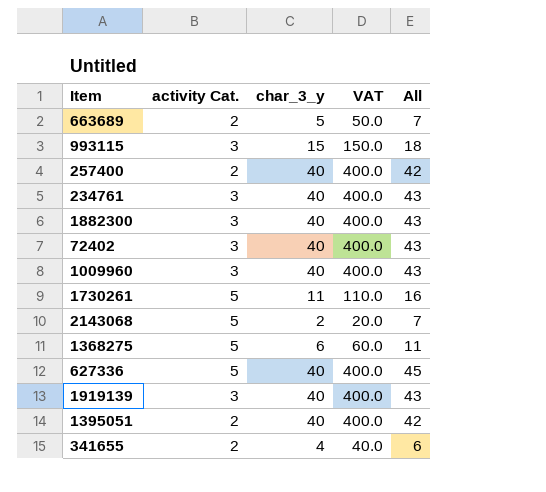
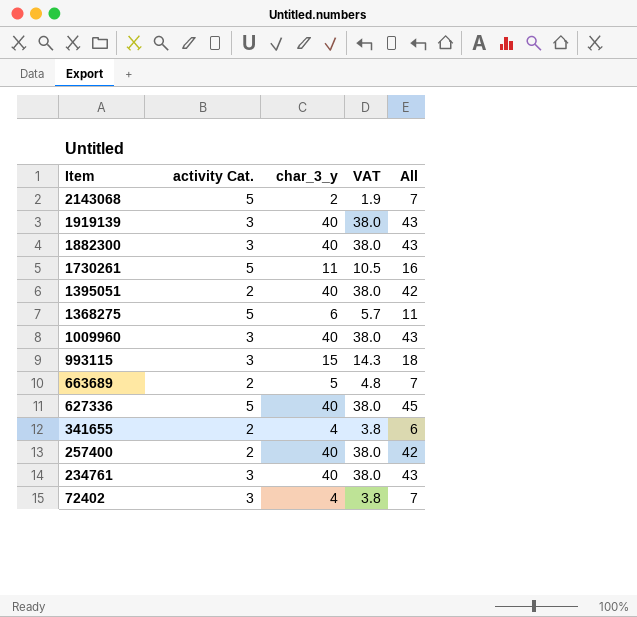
row order: none -> Item descending
column VAT | formula: [char_3_y] * 10 -> [char_3_y] * 0.95
72402 | char_3_y: 40 -> 4
72402 | All: 43 -> 7

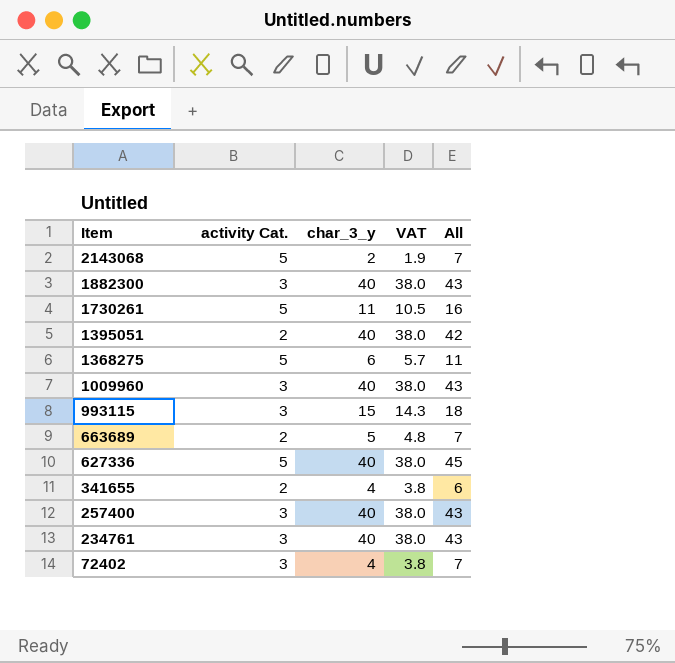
row 1919139: 3 | 40 | 38.0 | 43 -> none
257400 | activity Cat.: 2 -> 3
257400 | All: 42 -> 43

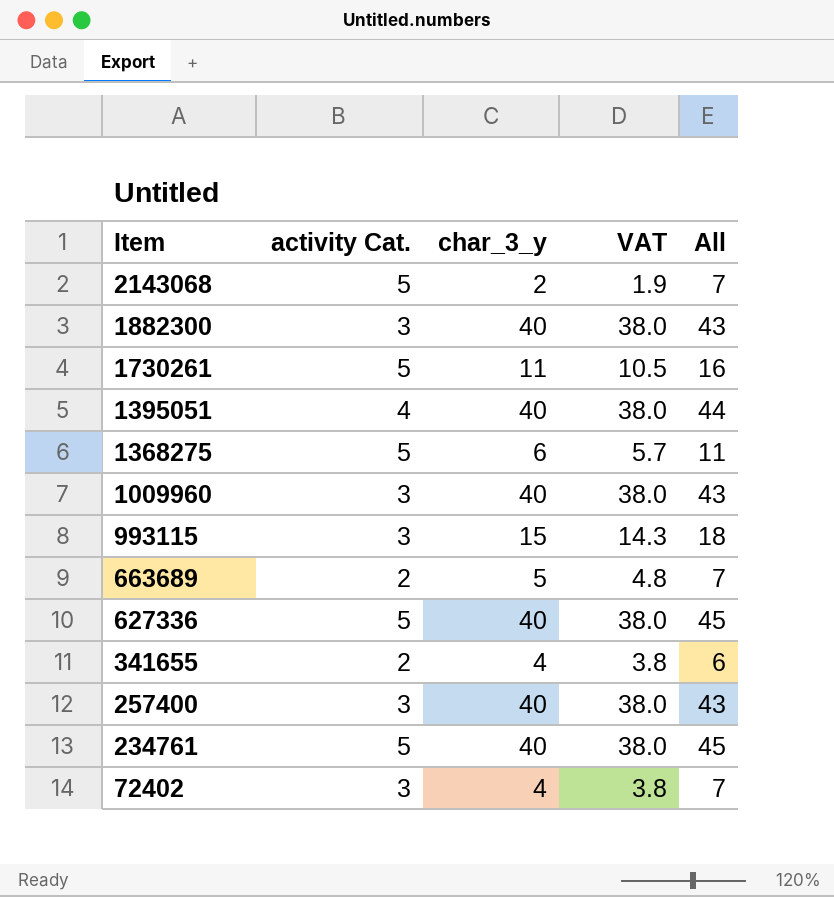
1395051 | activity Cat.: 2 -> 4
1395051 | All: 42 -> 44
234761 | activity Cat.: 3 -> 5
234761 | All: 43 -> 45

